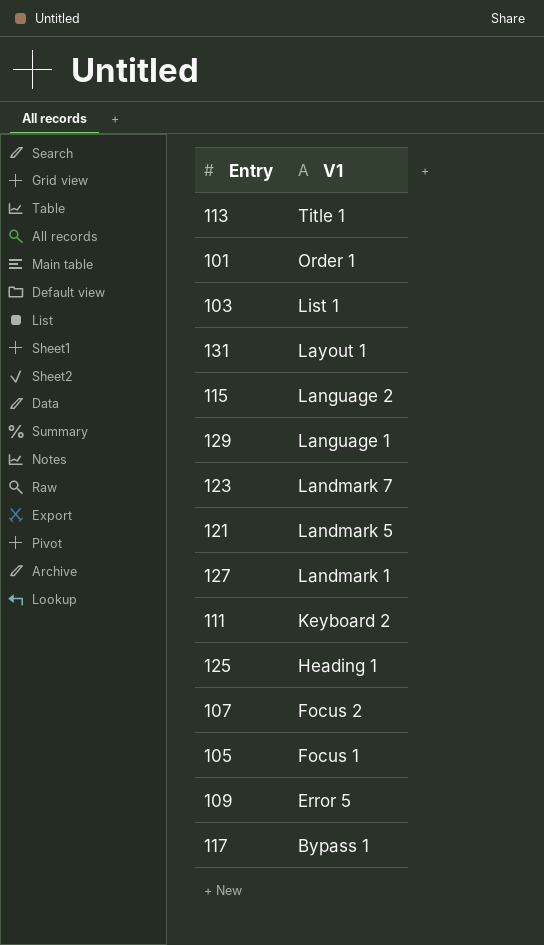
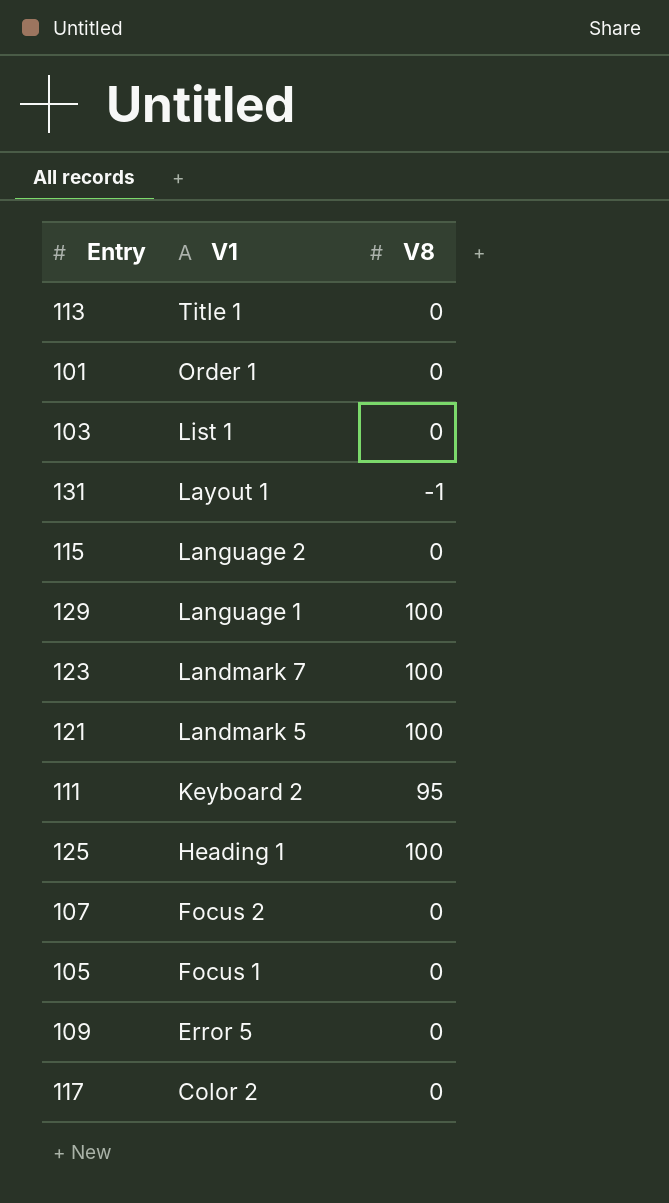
column V8 | position: none -> 3
row 127: Landmark 1 -> none
117 | V1: Bypass 1 -> Color 2

